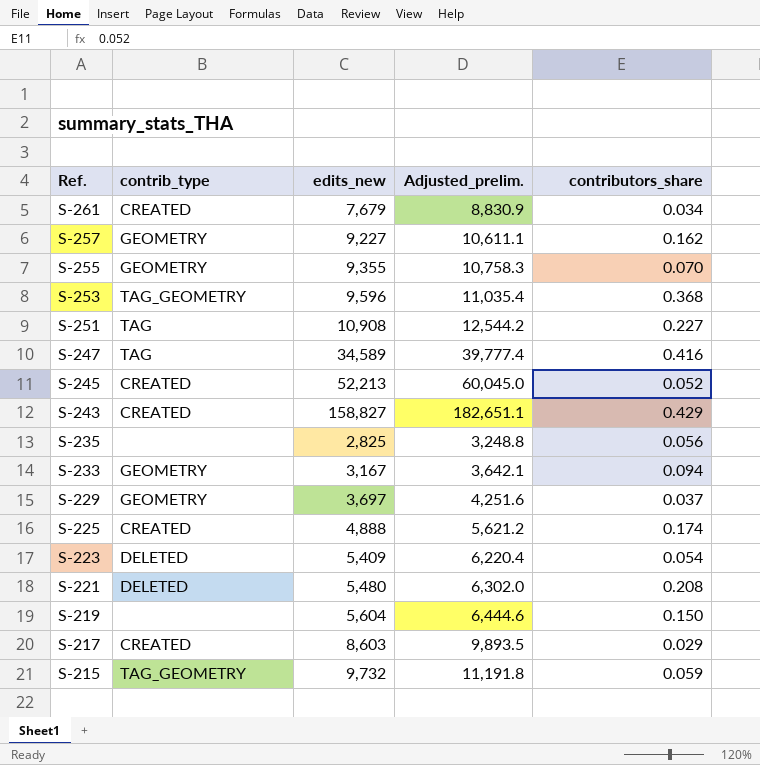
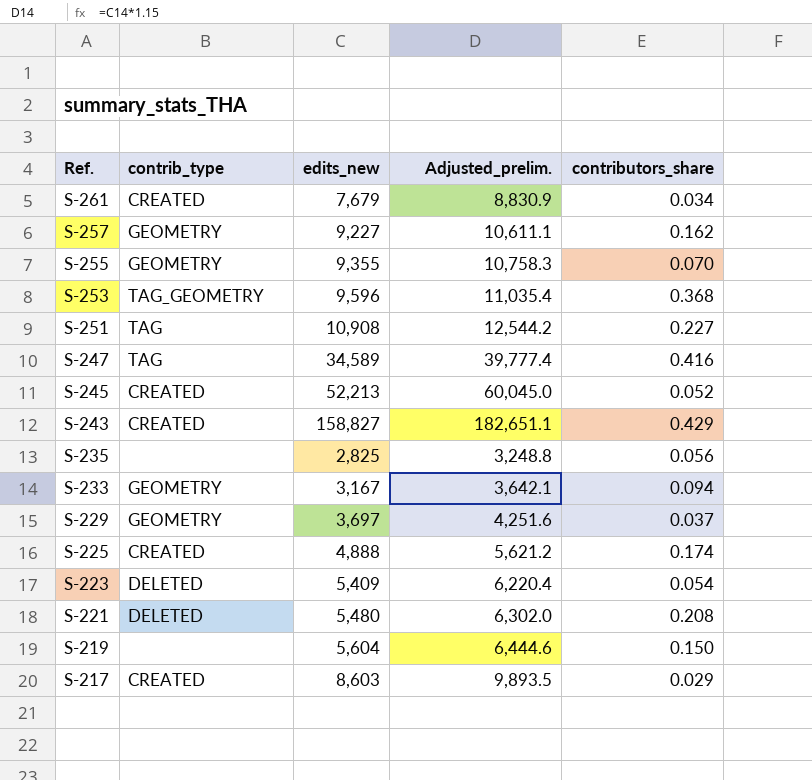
row S-215: TAG_GEOMETRY | 9,732 | 11,191.8 | 0.059 -> none

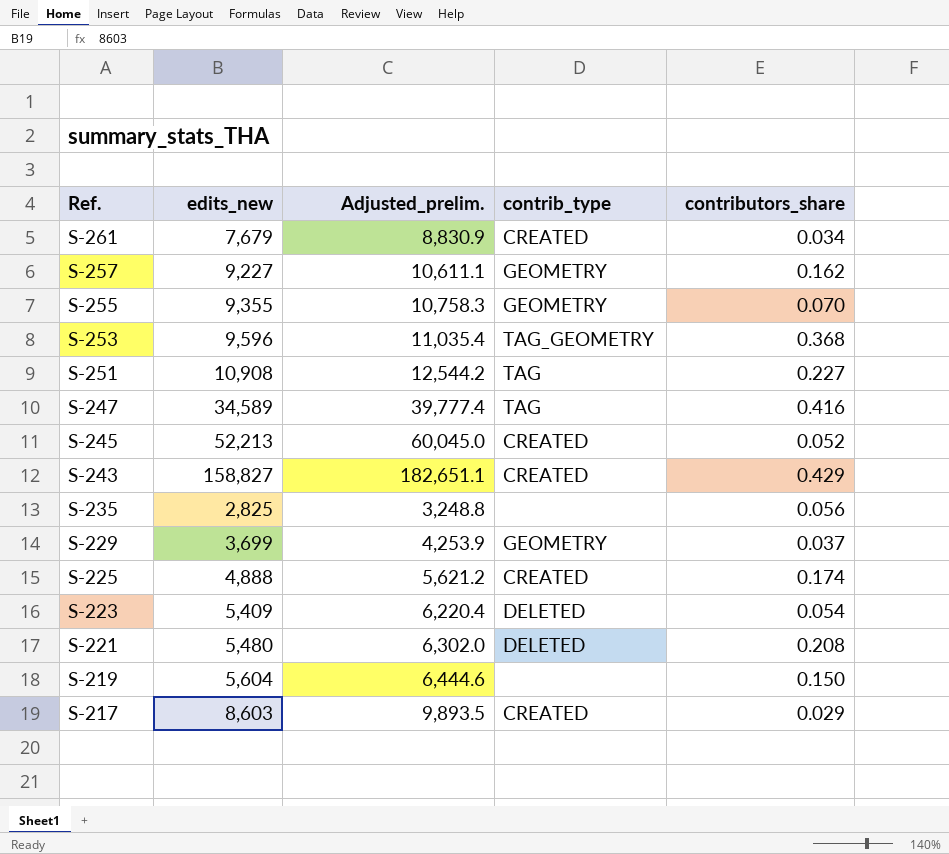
column contrib_type | position: 2 -> 4
row S-233: GEOMETRY | 3,167 | 3,642.1 | 0.094 -> none
S-229 | edits_new: 3,697 -> 3,699
S-229 | Adjusted_prelim.: 4,251.6 -> 4,253.9

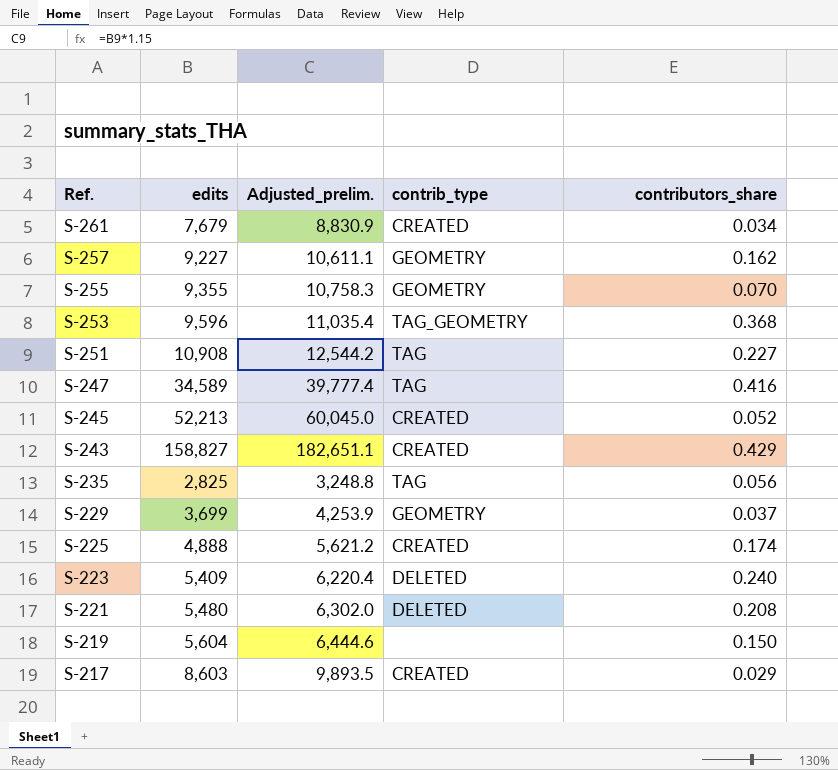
column name: edits_new -> edits
S-235 | contrib_type: none -> TAG
S-223 | contributors_share: 0.054 -> 0.240

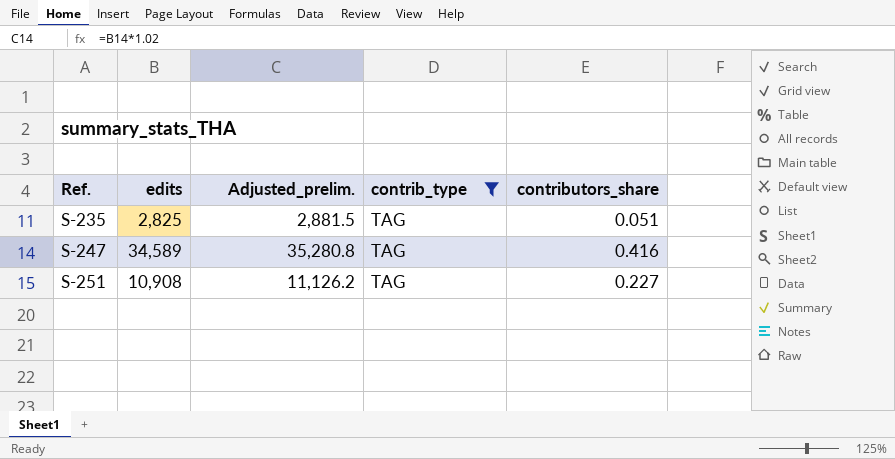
filter: none -> contrib_type = TAG
row order: Ref. descending -> Ref. ascending
column Adjusted_prelim. | formula: [edits] * 1.15 -> [edits] * 1.02
S-235 | contributors_share: 0.056 -> 0.051

